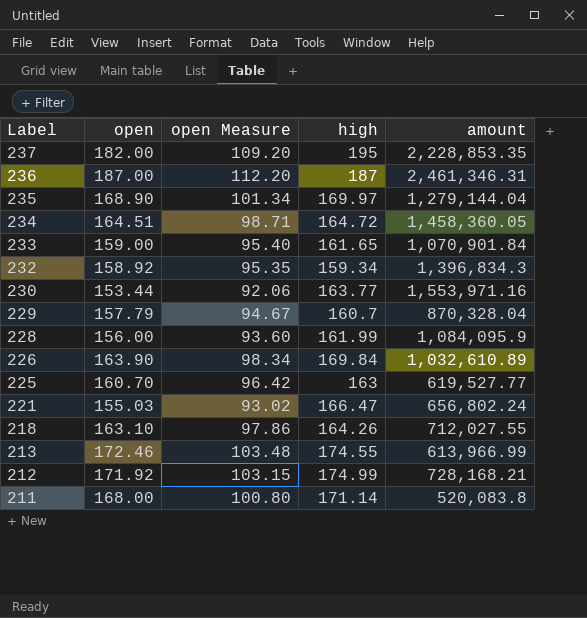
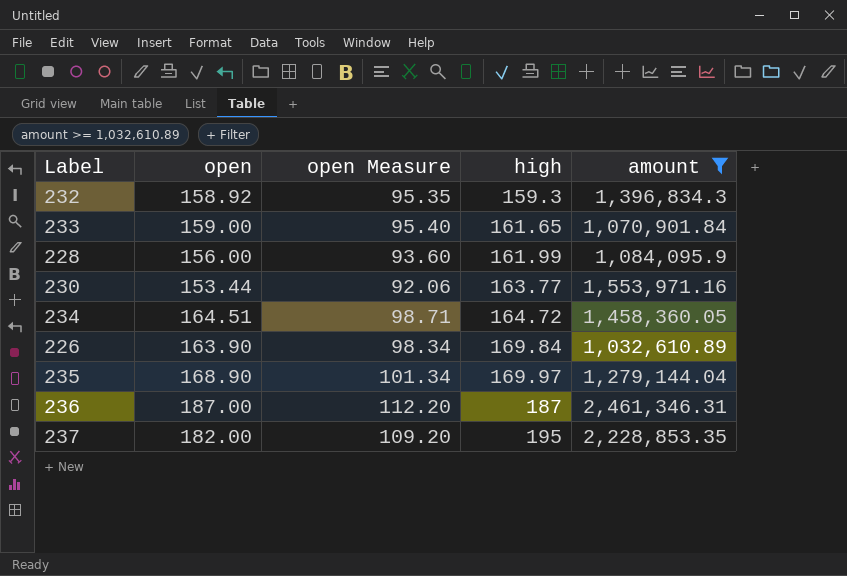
filter: none -> amount >= 1,032,610.89
row order: Label descending -> high ascending
232 | high: 159.34 -> 159.3

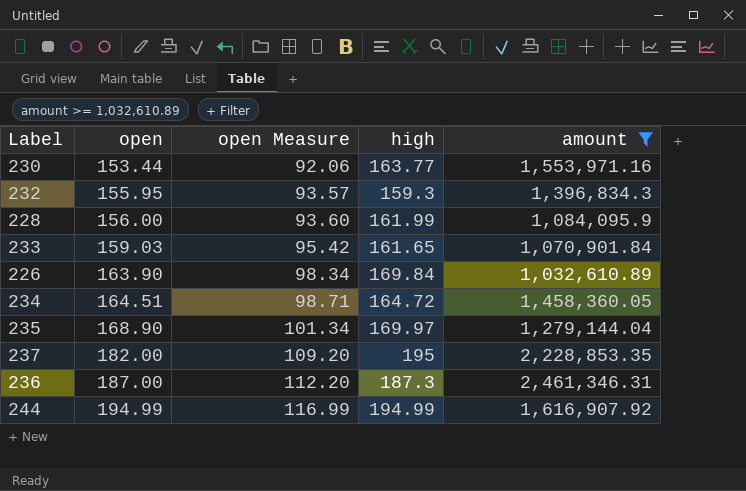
row order: high ascending -> open ascending
232 | open: 158.92 -> 155.95
232 | open Measure: 95.35 -> 93.57
233 | open: 159.00 -> 159.03
233 | open Measure: 95.40 -> 95.42
236 | high: 187 -> 187.3
row 244: none -> 194.99 | 116.99 | 194.99 | 1,616,907.92

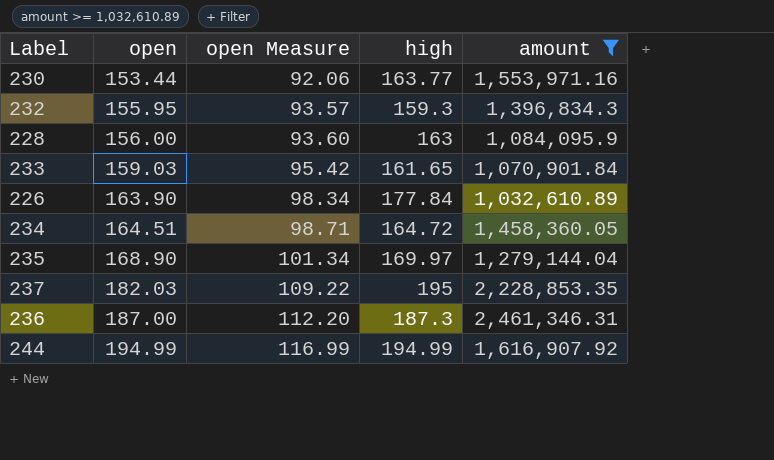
228 | high: 161.99 -> 163
226 | high: 169.84 -> 177.84
237 | open: 182.00 -> 182.03
237 | open Measure: 109.20 -> 109.22

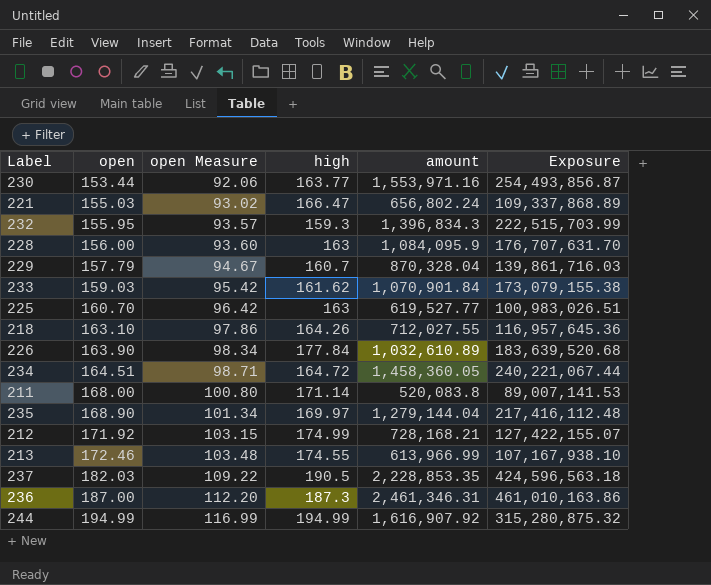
filter: amount >= 1,032,610.89 -> none
column Exposure | formula: none -> [high] * [amount]
233 | high: 161.65 -> 161.62
237 | high: 195 -> 190.5

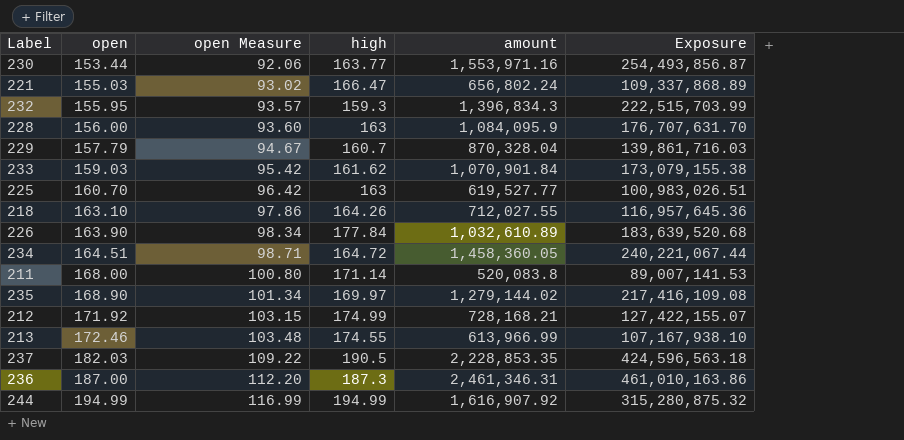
235 | amount: 1,279,144.04 -> 1,279,144.02
235 | Exposure: 217,416,112.48 -> 217,416,109.08

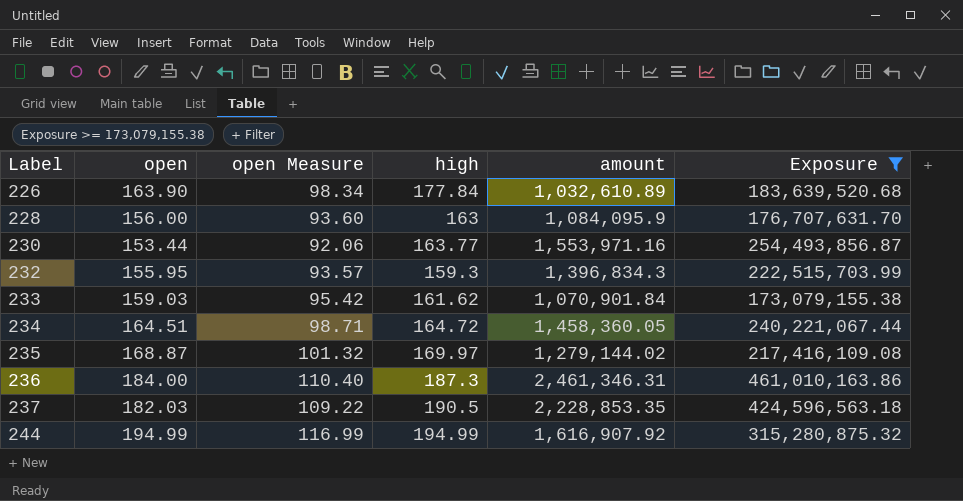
filter: none -> Exposure >= 173,079,155.38
row order: open ascending -> Label ascending
235 | open: 168.90 -> 168.87
235 | open Measure: 101.34 -> 101.32
236 | open: 187.00 -> 184.00
236 | open Measure: 112.20 -> 110.40

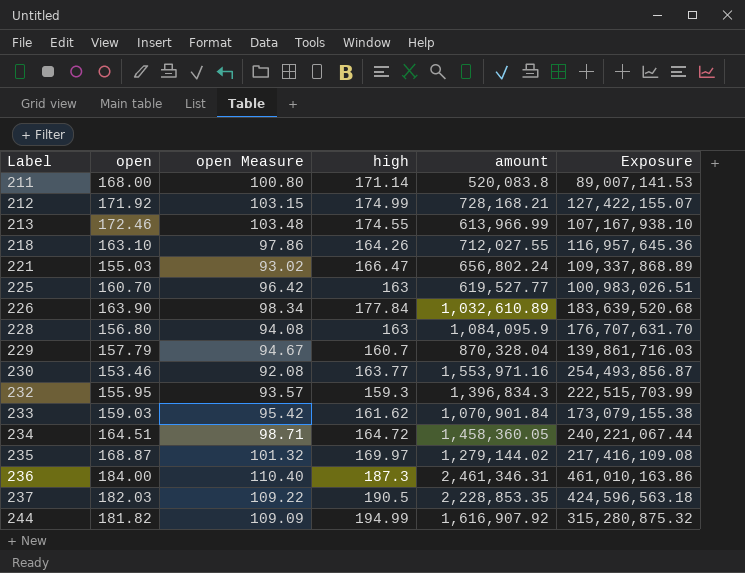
filter: Exposure >= 173,079,155.38 -> none
228 | open: 156.00 -> 156.80
228 | open Measure: 93.60 -> 94.08
230 | open: 153.44 -> 153.46
230 | open Measure: 92.06 -> 92.08
244 | open: 194.99 -> 181.82
244 | open Measure: 116.99 -> 109.09

